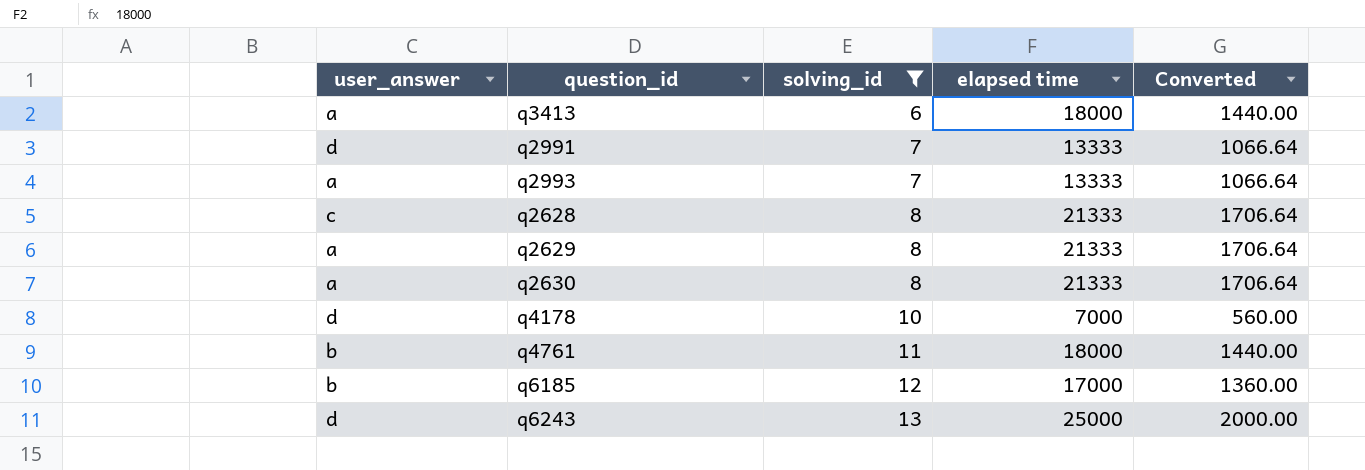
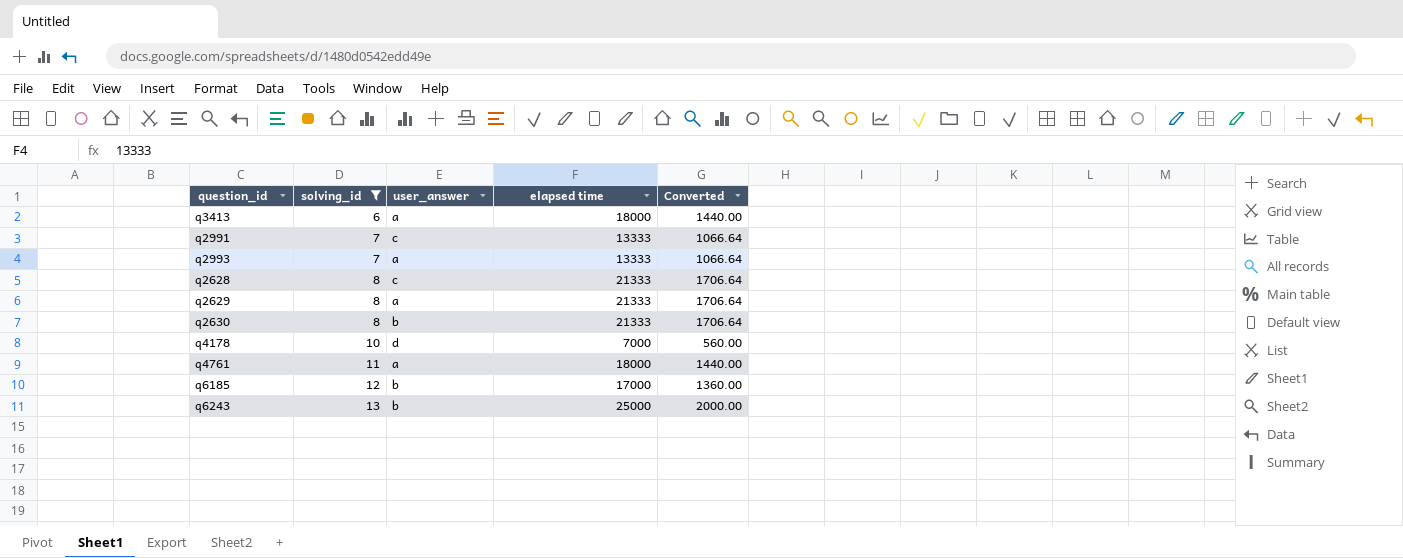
column user_answer | position: 1 -> 3
q2991 | user_answer: d -> c
q2630 | user_answer: a -> b
q4761 | user_answer: b -> a
q6243 | user_answer: d -> b

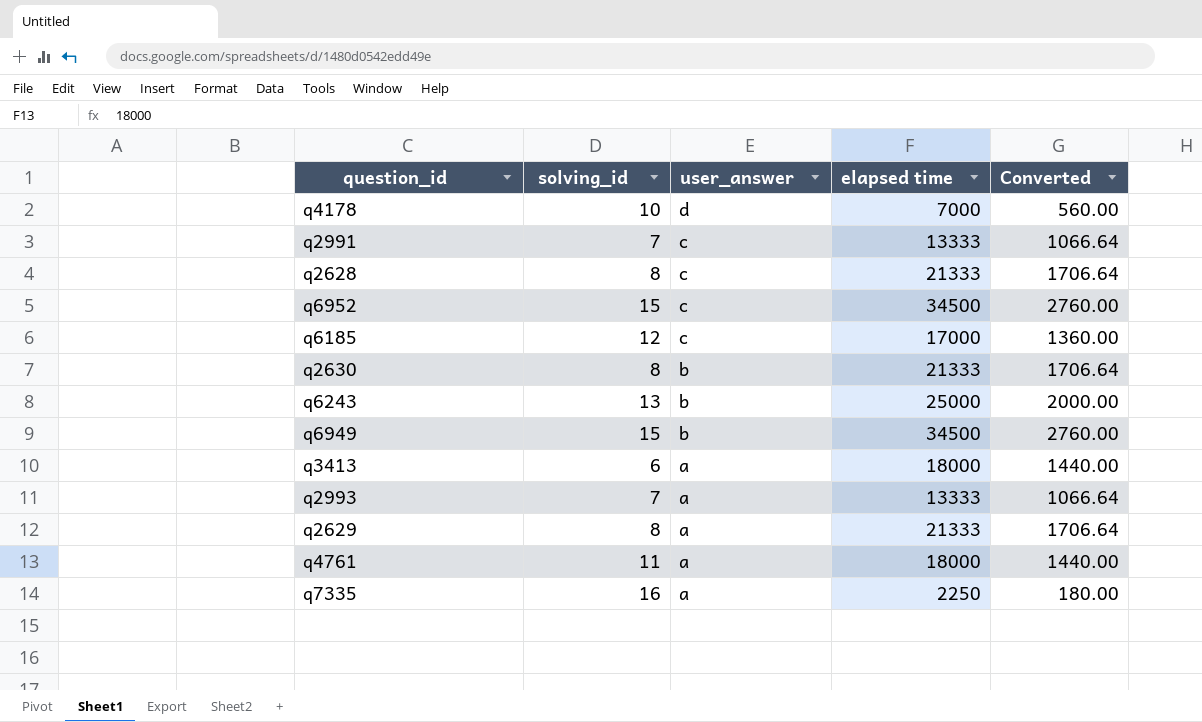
filter: solving_id <= 13 -> none
row order: solving_id ascending -> user_answer descending
q6185 | user_answer: b -> c

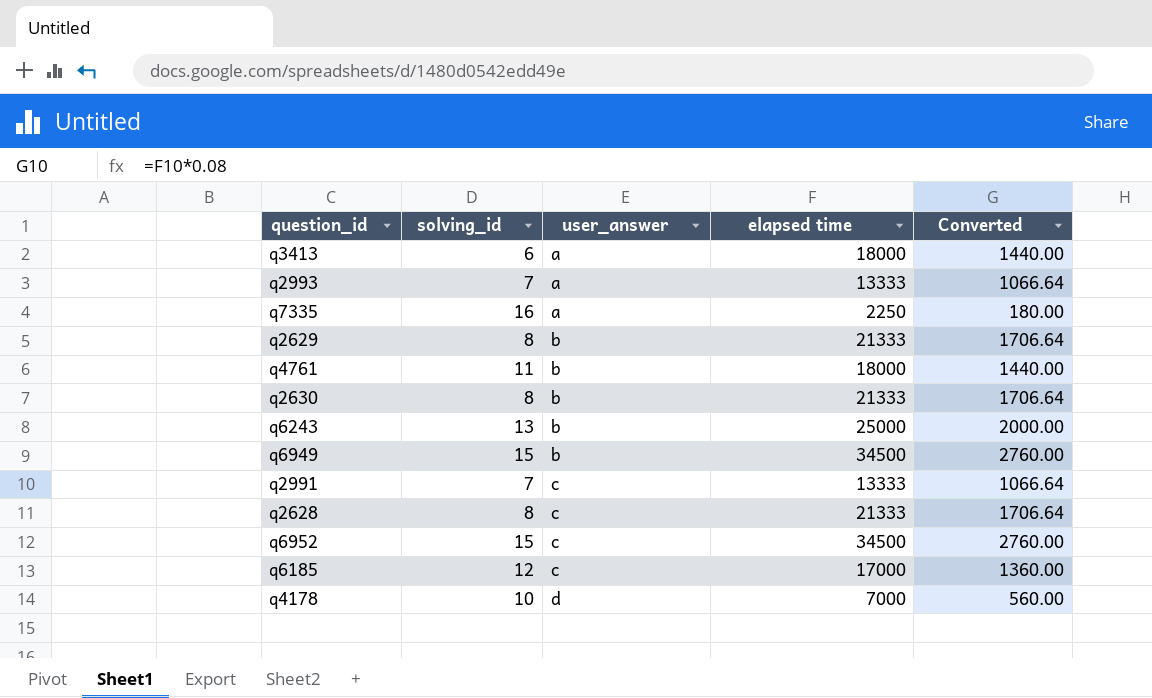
row order: user_answer descending -> user_answer ascending
q2629 | user_answer: a -> b
q4761 | user_answer: a -> b

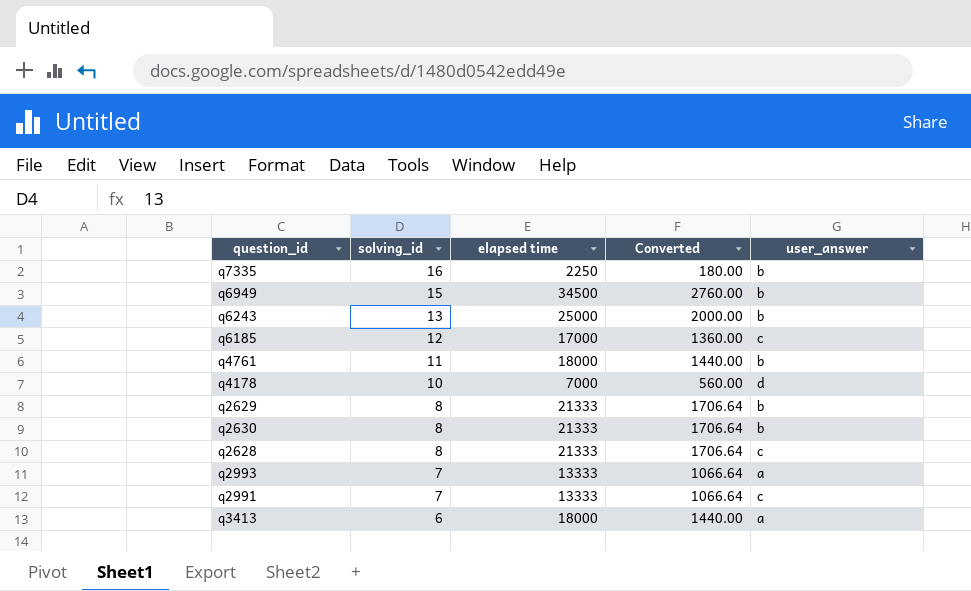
row order: user_answer ascending -> solving_id descending
column user_answer | position: 3 -> 5
row q6952: 15 | c | 34500 | 2760.00 -> none
q7335 | user_answer: a -> b

